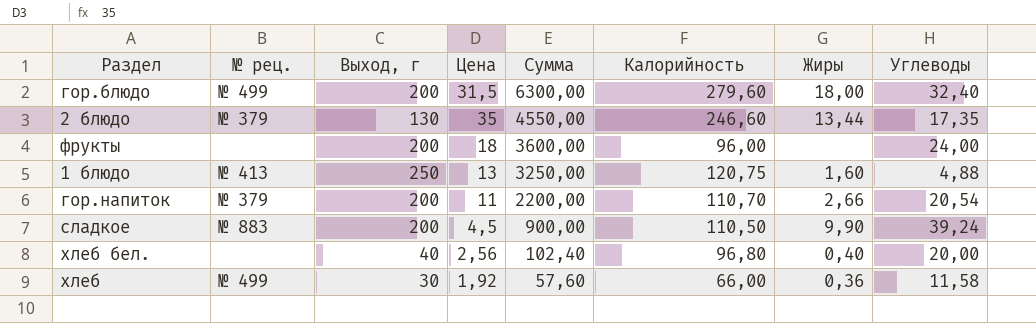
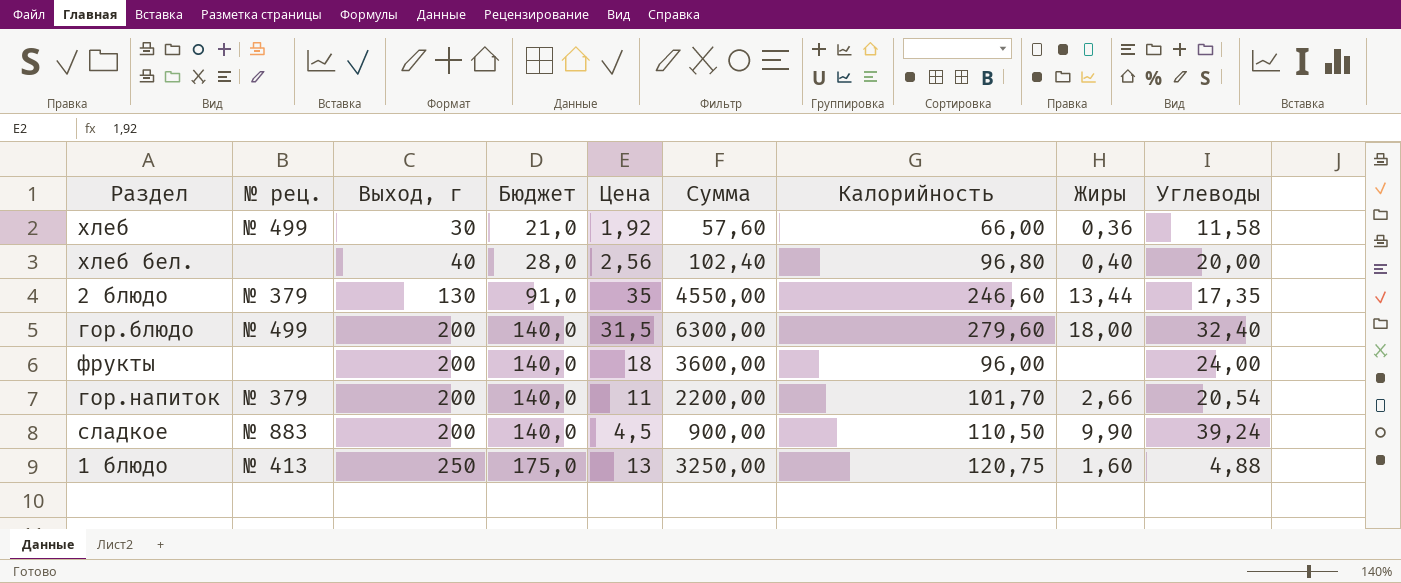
row order: Сумма descending -> Выход, г ascending
column Бюджет | formula: none -> [Выход, г] * 0,7
гор.напиток | Калорийность: 110,70 -> 101,70

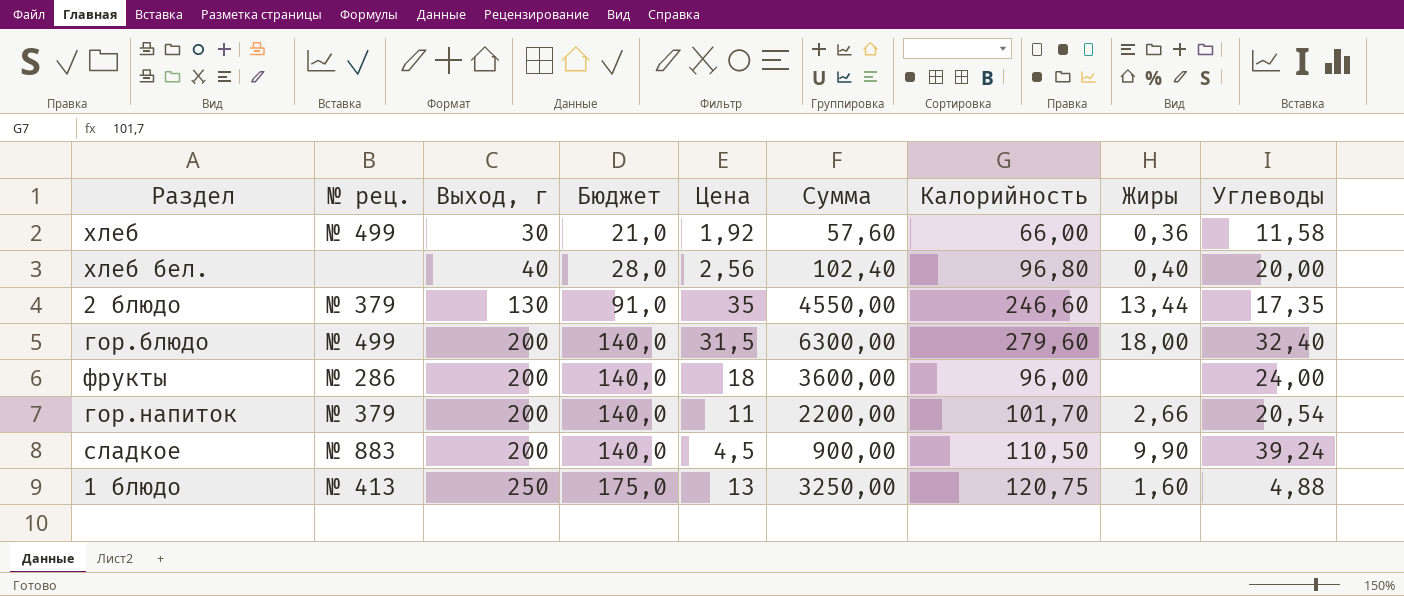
фрукты | № рец.: none -> № 286

